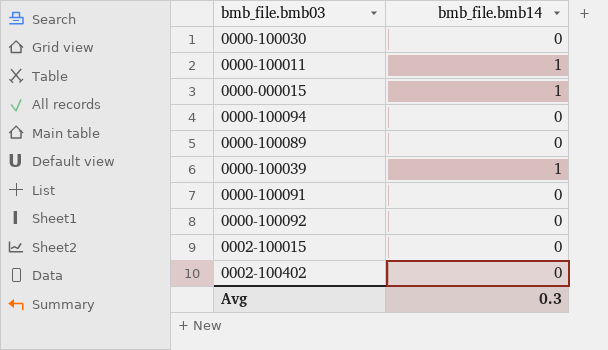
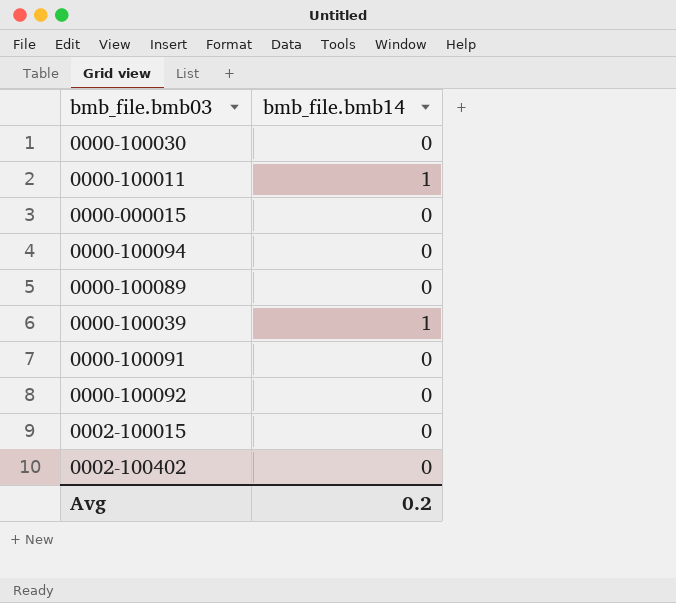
0000-000015 | bmb_file.bmb14: 1 -> 0
Avg | bmb_file.bmb14: 0.3 -> 0.2

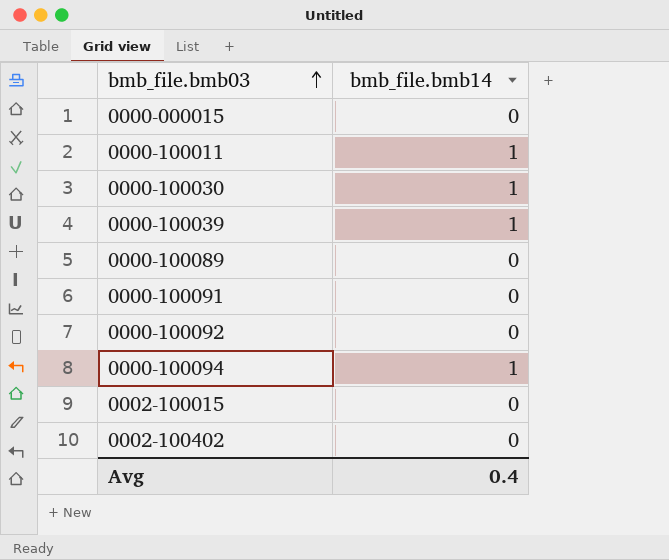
row order: none -> bmb_file.bmb03 ascending
0000-100030 | bmb_file.bmb14: 0 -> 1
0000-100094 | bmb_file.bmb14: 0 -> 1
Avg | bmb_file.bmb14: 0.2 -> 0.4

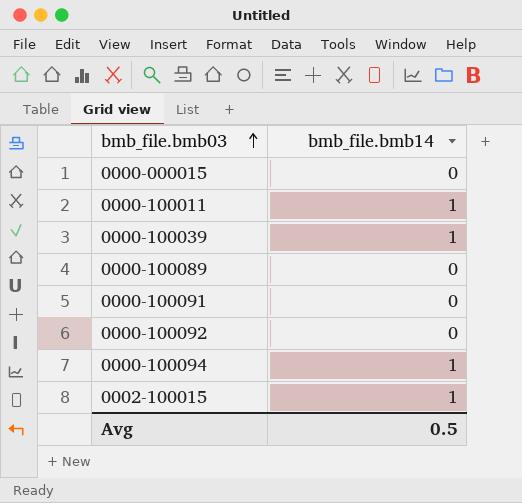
row 0000-100030: 1 -> none
row 0002-100402: 0 -> none
0002-100015 | bmb_file.bmb14: 0 -> 1
Avg | bmb_file.bmb14: 0.4 -> 0.5

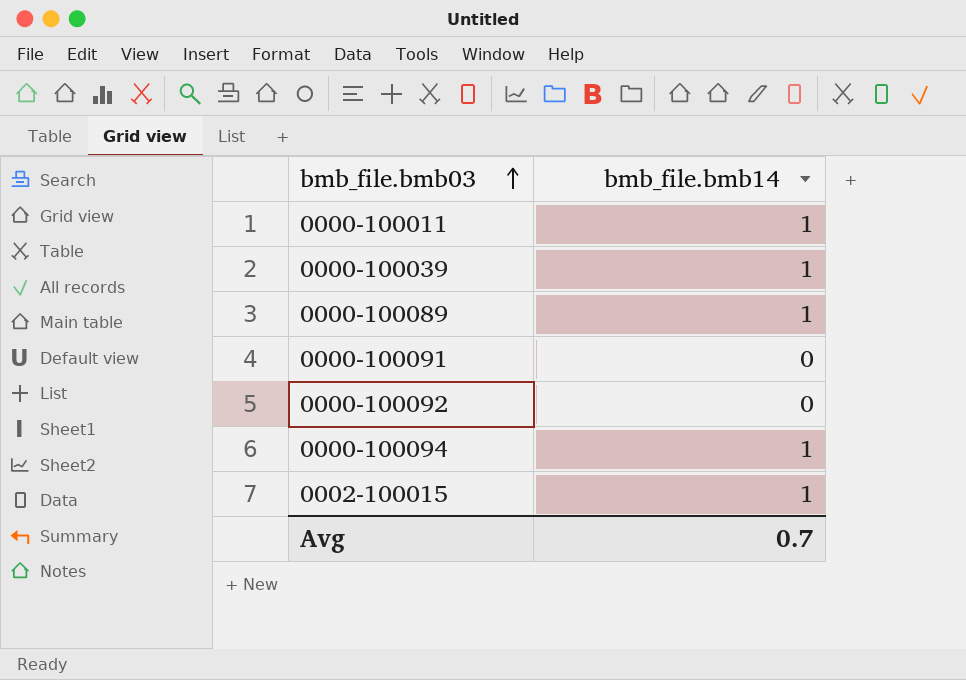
row 0000-000015: 0 -> none
0000-100089 | bmb_file.bmb14: 0 -> 1
Avg | bmb_file.bmb14: 0.5 -> 0.7

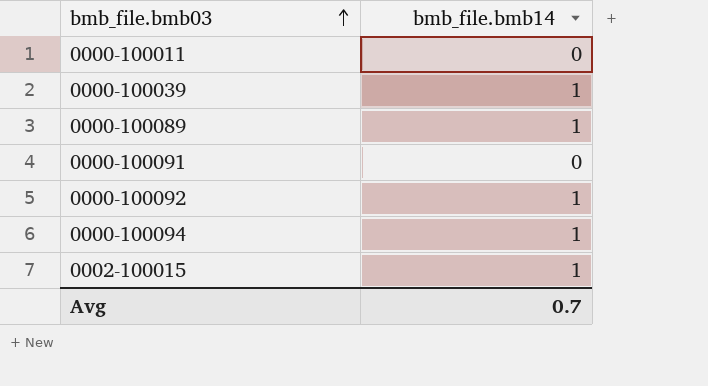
0000-100011 | bmb_file.bmb14: 1 -> 0
0000-100092 | bmb_file.bmb14: 0 -> 1

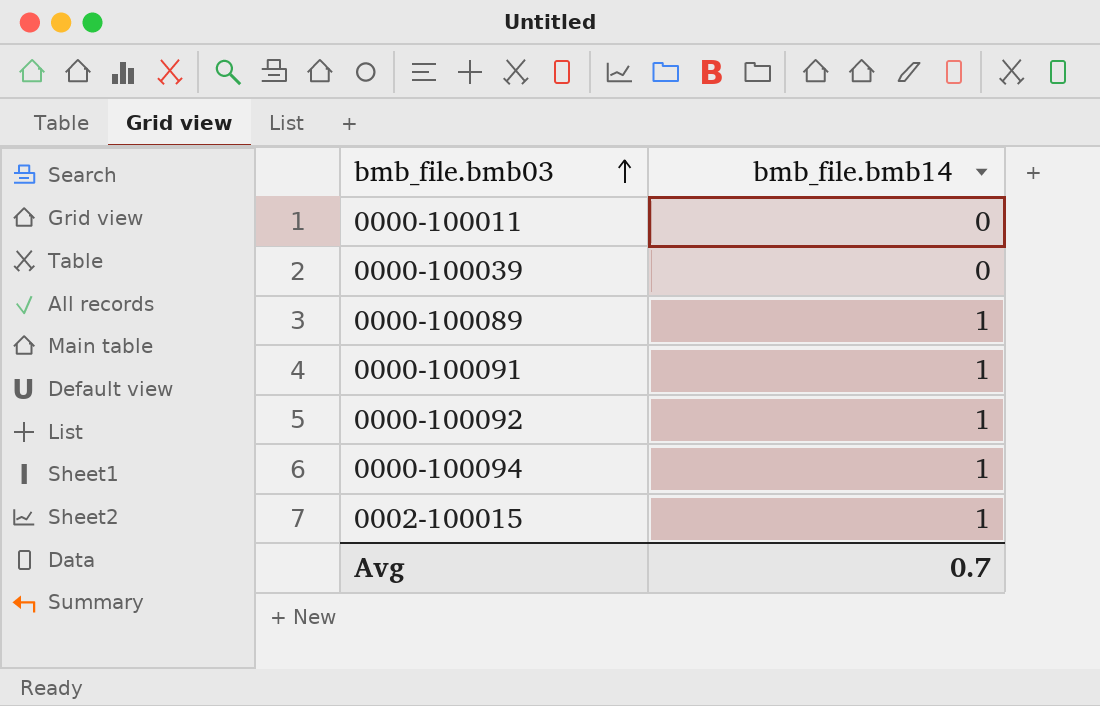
0000-100039 | bmb_file.bmb14: 1 -> 0
0000-100091 | bmb_file.bmb14: 0 -> 1

